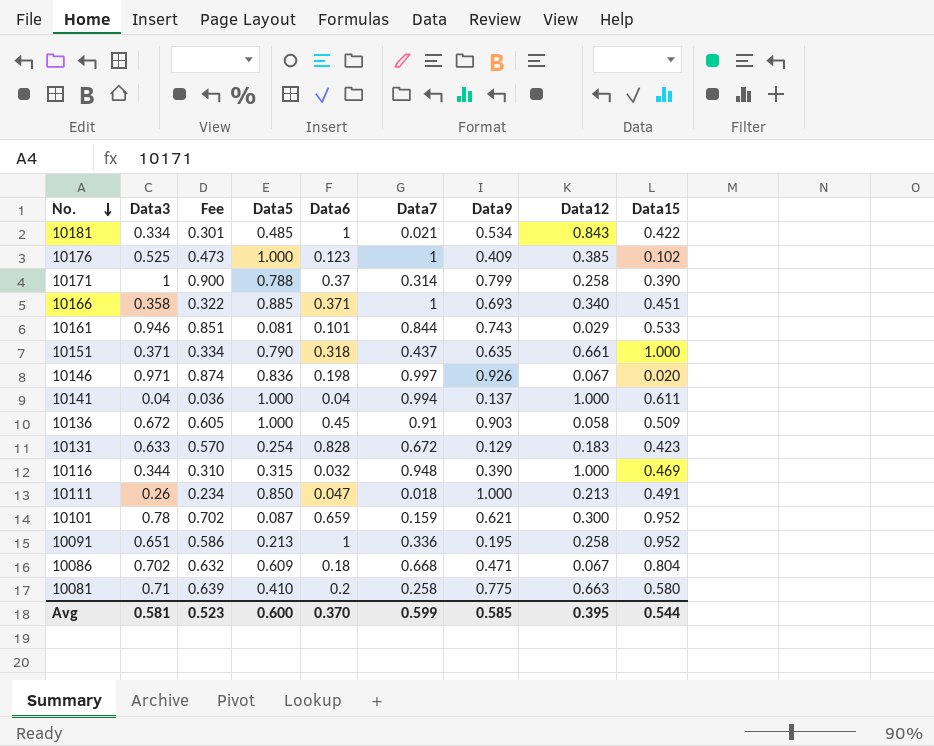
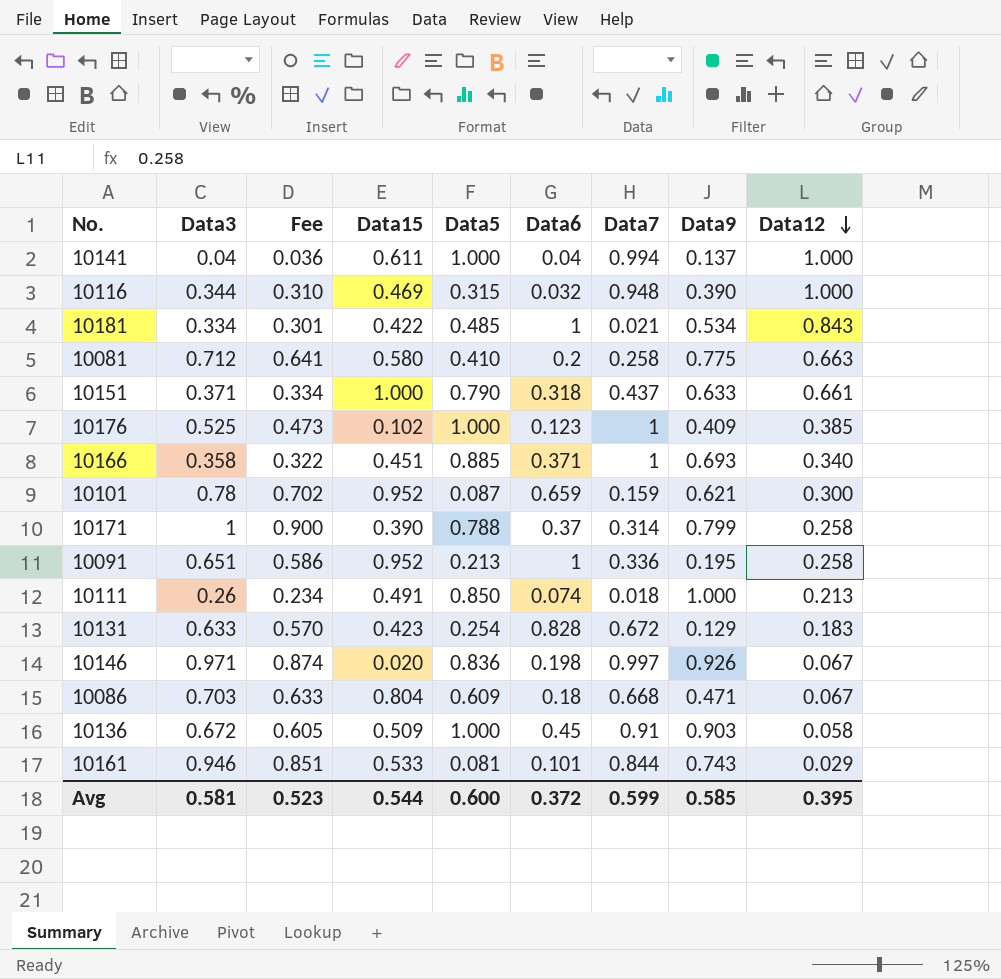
row order: No. descending -> Data12 descending
column Data15 | position: 9 -> 4
10081 | Data3: 0.71 -> 0.712
10081 | Fee: 0.639 -> 0.641
10151 | Data9: 0.635 -> 0.633
10111 | Data6: 0.047 -> 0.074
10086 | Data3: 0.702 -> 0.703
10086 | Fee: 0.632 -> 0.633
Avg | Data6: 0.370 -> 0.372

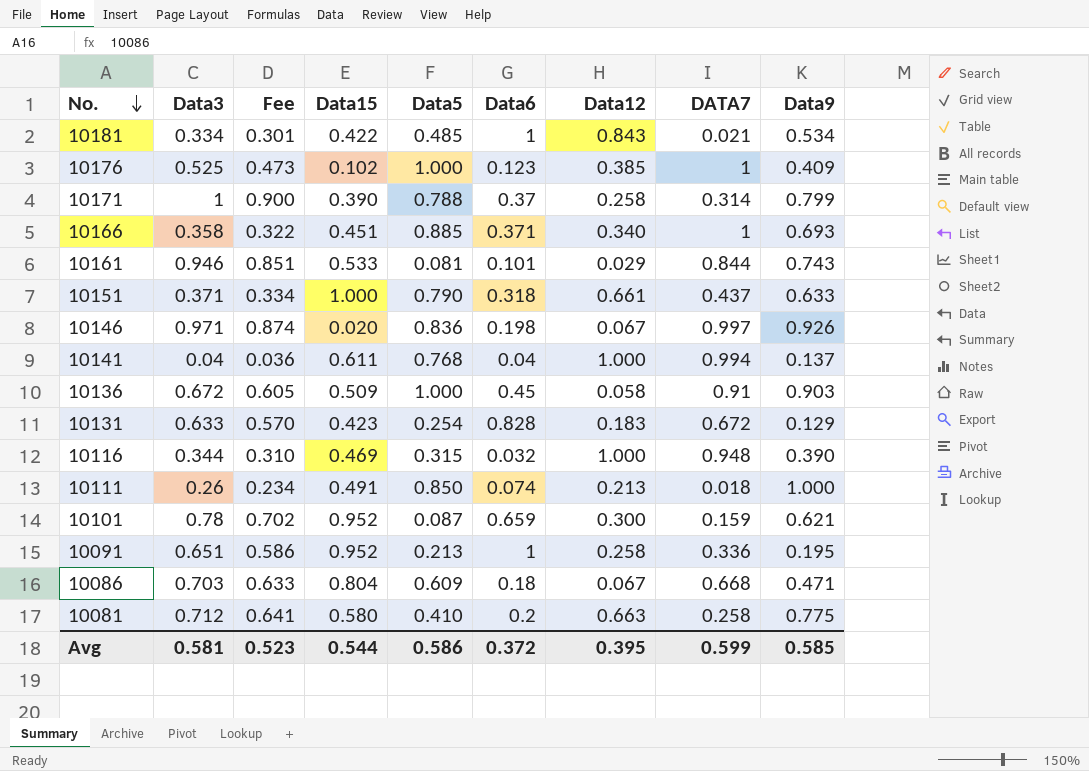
row order: Data12 descending -> No. descending
column Data12 | position: 9 -> 7
column name: Data7 -> DATA7
10141 | Data5: 1.000 -> 0.768
Avg | Data5: 0.600 -> 0.586

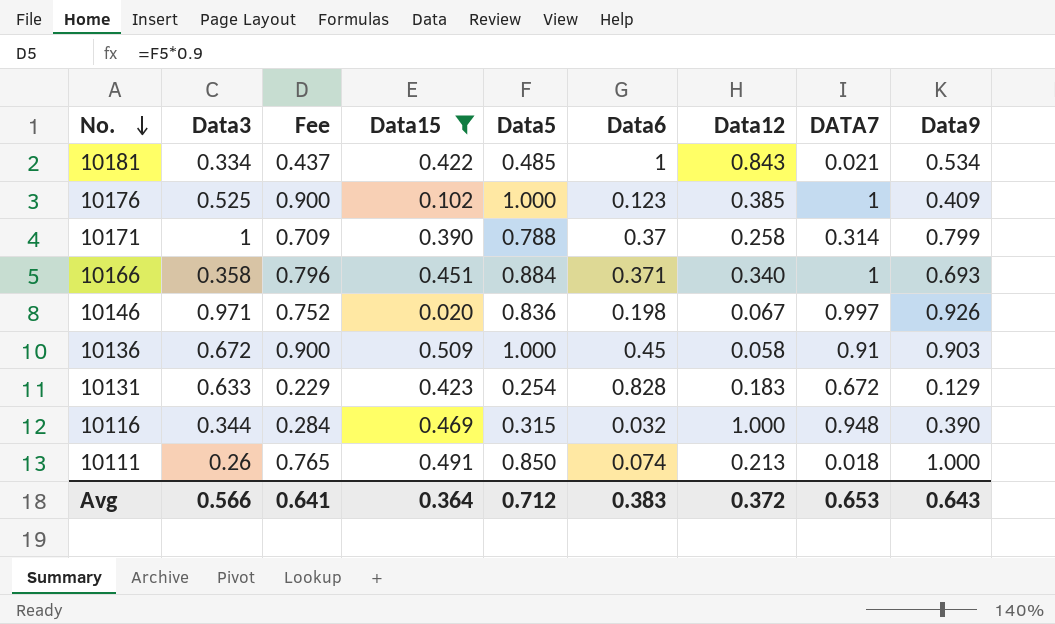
filter: none -> Data15 <= 0.509
column Fee | formula: [Data3] * 0.9 -> [Data5] * 0.9
10166 | Data5: 0.885 -> 0.884
Avg | Data3: 0.581 -> 0.566
Avg | Fee: 0.523 -> 0.641
Avg | Data15: 0.544 -> 0.364
Avg | Data5: 0.586 -> 0.712
Avg | Data6: 0.372 -> 0.383
Avg | Data12: 0.395 -> 0.372
Avg | DATA7: 0.599 -> 0.653
Avg | Data9: 0.585 -> 0.643

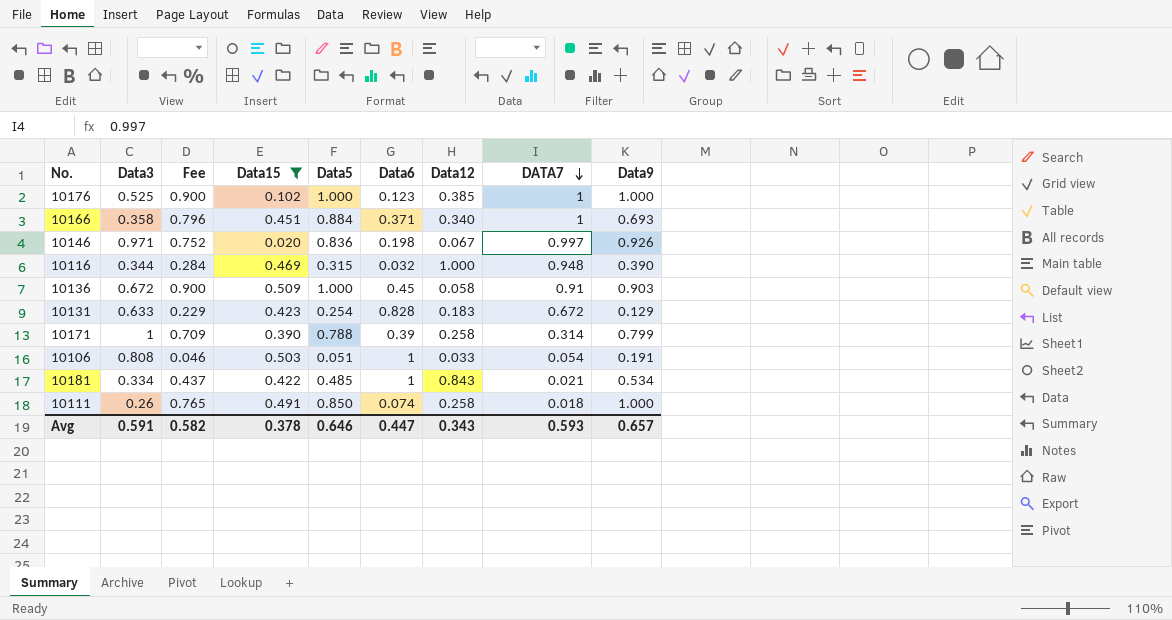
row order: No. descending -> DATA7 descending
10176 | Data9: 0.409 -> 1.000
10171 | Data6: 0.37 -> 0.39
row 10106: none -> 0.808 | 0.046 | 0.503 | 0.051 | 1 | 0.033 | 0.054 | 0.191
10111 | Data12: 0.213 -> 0.258
Avg | Data3: 0.566 -> 0.591
Avg | Fee: 0.641 -> 0.582
Avg | Data15: 0.364 -> 0.378
Avg | Data5: 0.712 -> 0.646
Avg | Data6: 0.383 -> 0.447
Avg | Data12: 0.372 -> 0.343
Avg | DATA7: 0.653 -> 0.593
Avg | Data9: 0.643 -> 0.657

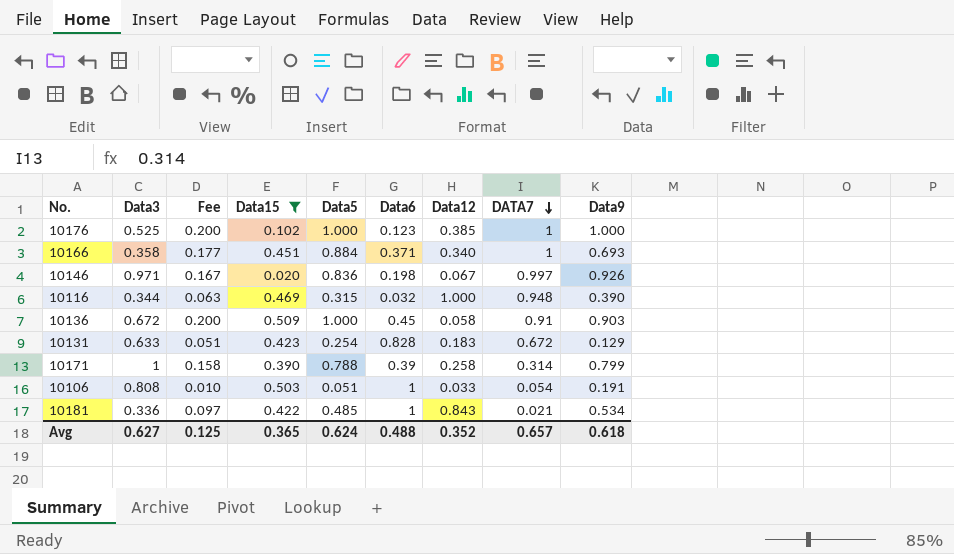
column Fee | formula: [Data5] * 0.9 -> [Data5] * 0.2
row 10111: 0.26 | 0.765 | 0.491 | 0.850 | 0.074 | 0.258 | 0.018 | 1.000 -> none
10181 | Data3: 0.334 -> 0.336
Avg | Data3: 0.591 -> 0.627
Avg | Fee: 0.582 -> 0.125
Avg | Data15: 0.378 -> 0.365
Avg | Data5: 0.646 -> 0.624
Avg | Data6: 0.447 -> 0.488
Avg | Data12: 0.343 -> 0.352
Avg | DATA7: 0.593 -> 0.657
Avg | Data9: 0.657 -> 0.618

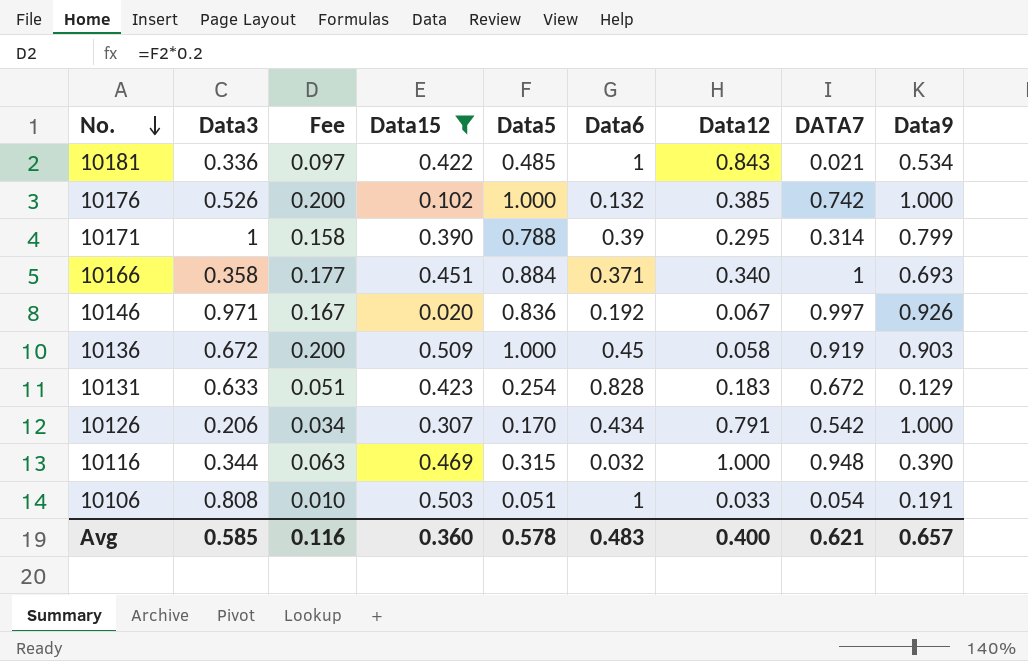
row order: DATA7 descending -> No. descending
10176 | Data3: 0.525 -> 0.526
10176 | Data6: 0.123 -> 0.132
10176 | DATA7: 1 -> 0.742
10171 | Data12: 0.258 -> 0.295
10146 | Data6: 0.198 -> 0.192
10136 | DATA7: 0.91 -> 0.919
row 10126: none -> 0.206 | 0.034 | 0.307 | 0.170 | 0.434 | 0.791 | 0.542 | 1.000
Avg | Data3: 0.627 -> 0.585
Avg | Fee: 0.125 -> 0.116
Avg | Data15: 0.365 -> 0.360
Avg | Data5: 0.624 -> 0.578
Avg | Data6: 0.488 -> 0.483
Avg | Data12: 0.352 -> 0.400
Avg | DATA7: 0.657 -> 0.621
Avg | Data9: 0.618 -> 0.657

